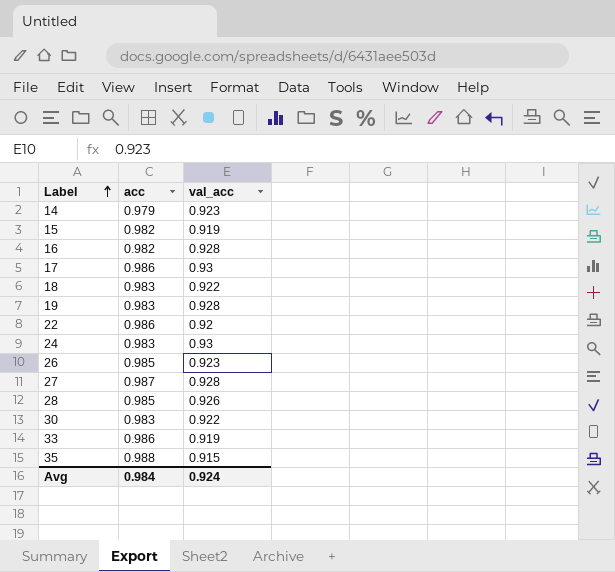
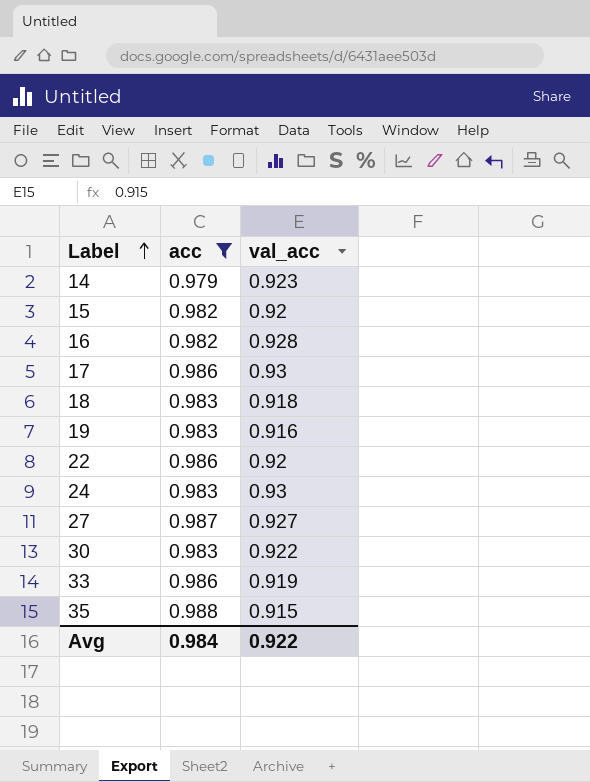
filter: none -> acc != 0.985
15 | val_acc: 0.919 -> 0.92
18 | val_acc: 0.922 -> 0.918
19 | val_acc: 0.928 -> 0.916
27 | val_acc: 0.928 -> 0.927
Avg | val_acc: 0.924 -> 0.922

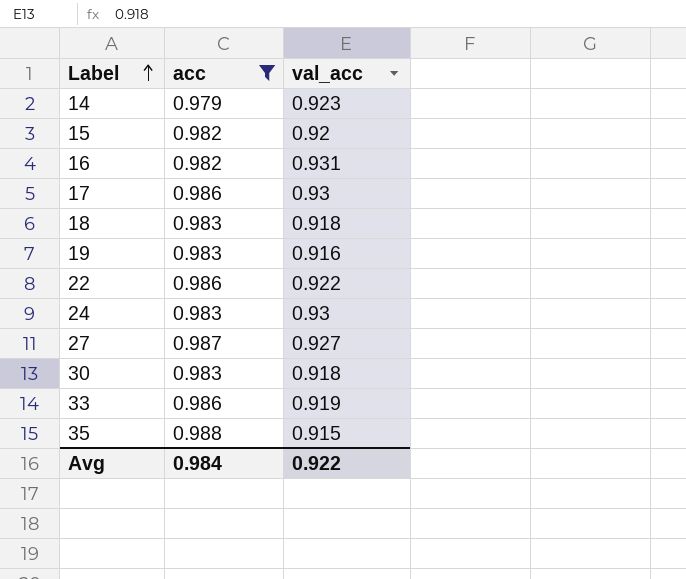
16 | val_acc: 0.928 -> 0.931
22 | val_acc: 0.92 -> 0.922
30 | val_acc: 0.922 -> 0.918

